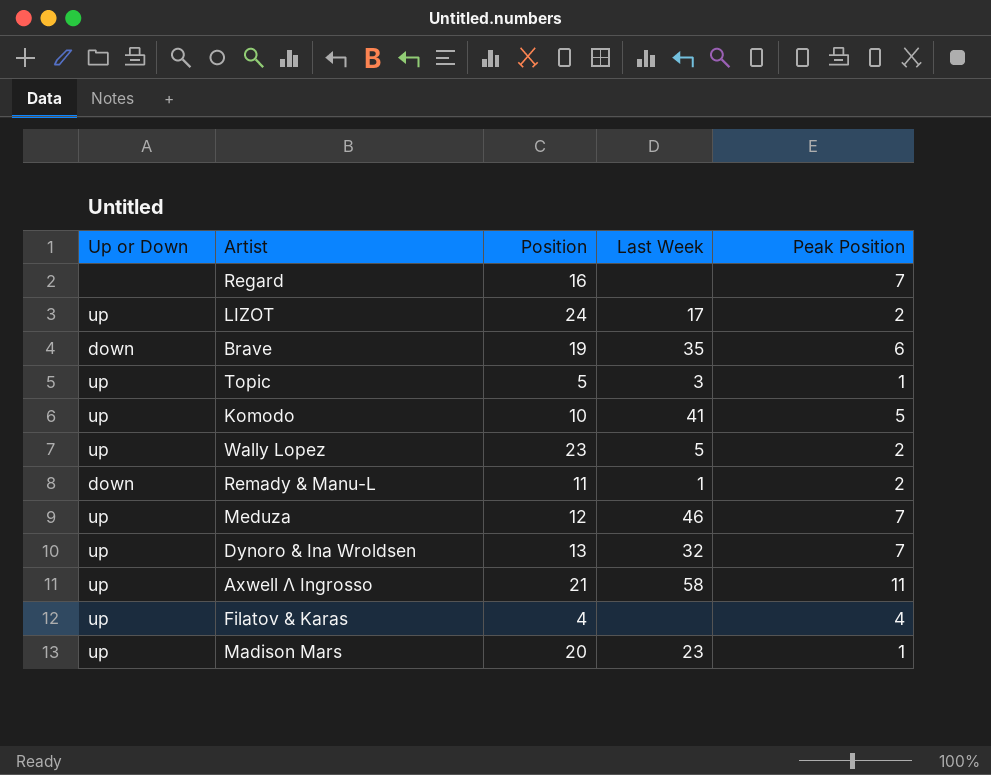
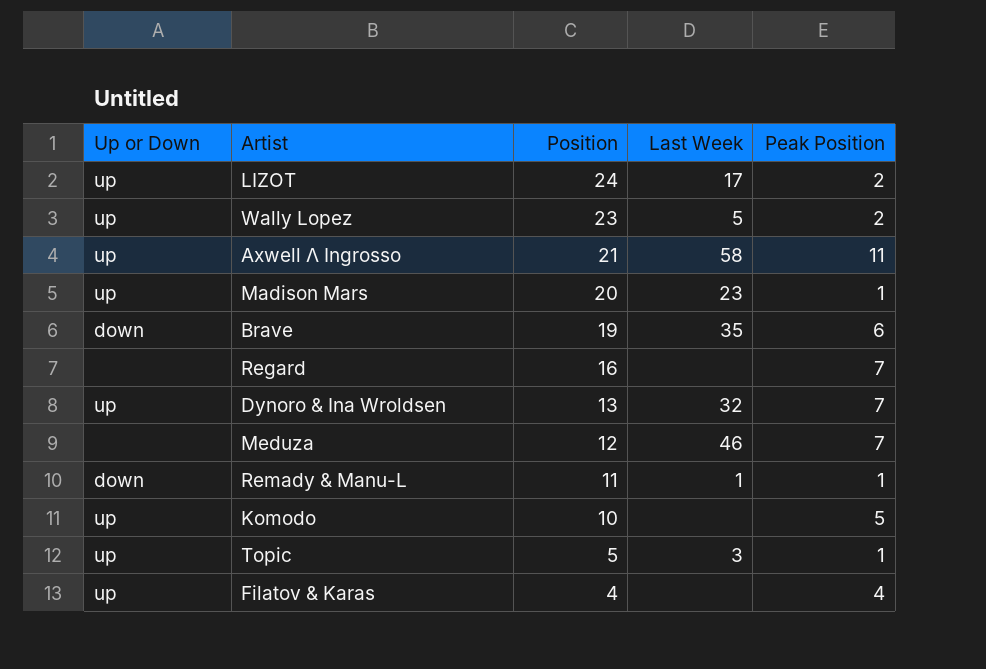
row order: none -> Position descending
Meduza | Up or Down: up -> none
Remady & Manu-L | Peak Position: 2 -> 1
Komodo | Last Week: 41 -> none

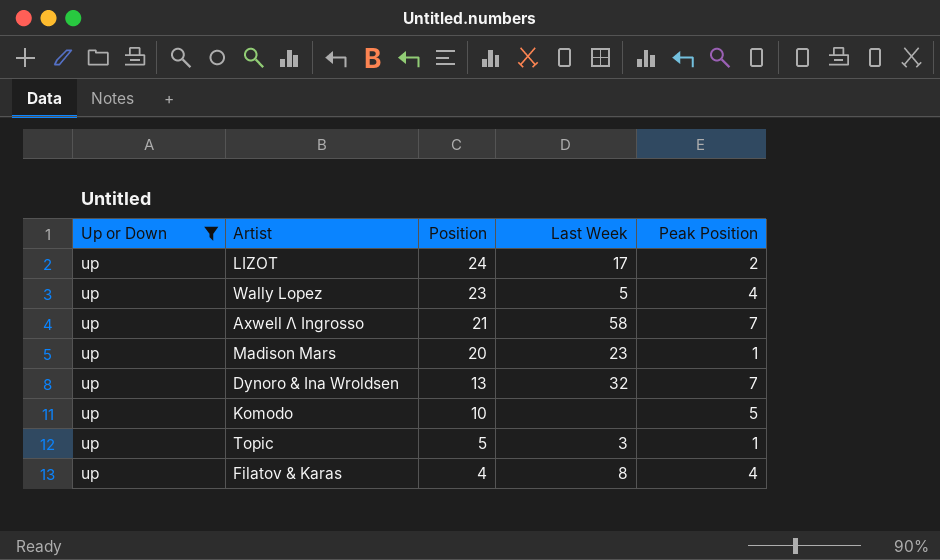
filter: none -> Up or Down = up
Wally Lopez | Peak Position: 2 -> 4
Axwell Λ Ingrosso | Peak Position: 11 -> 7
Filatov & Karas | Last Week: none -> 8

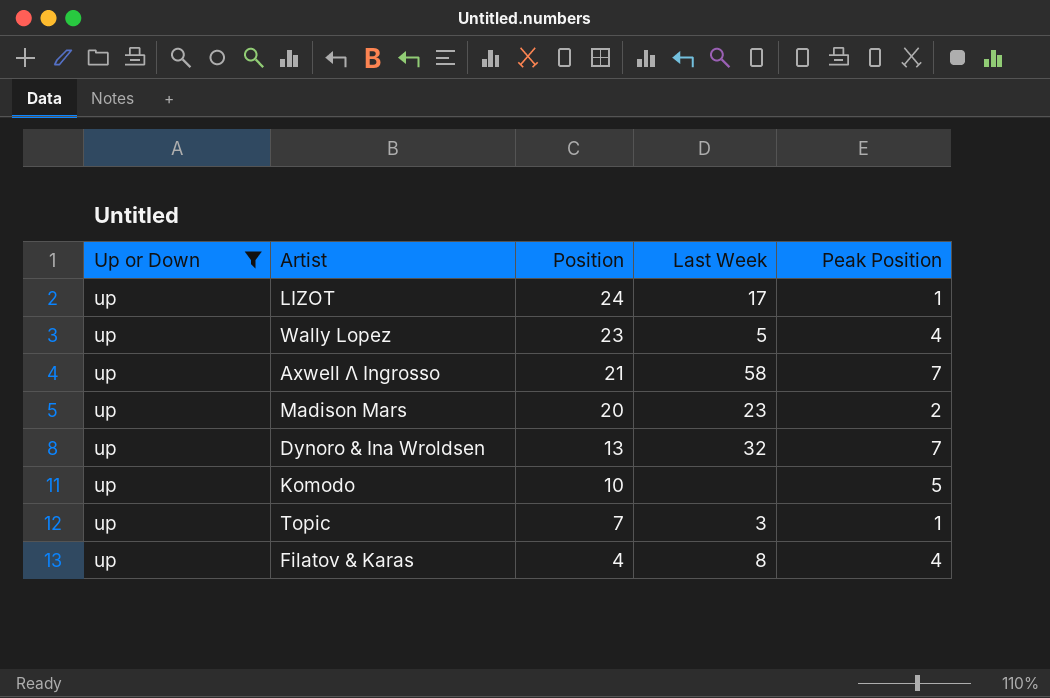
LIZOT | Peak Position: 2 -> 1
Madison Mars | Peak Position: 1 -> 2
Topic | Position: 5 -> 7

